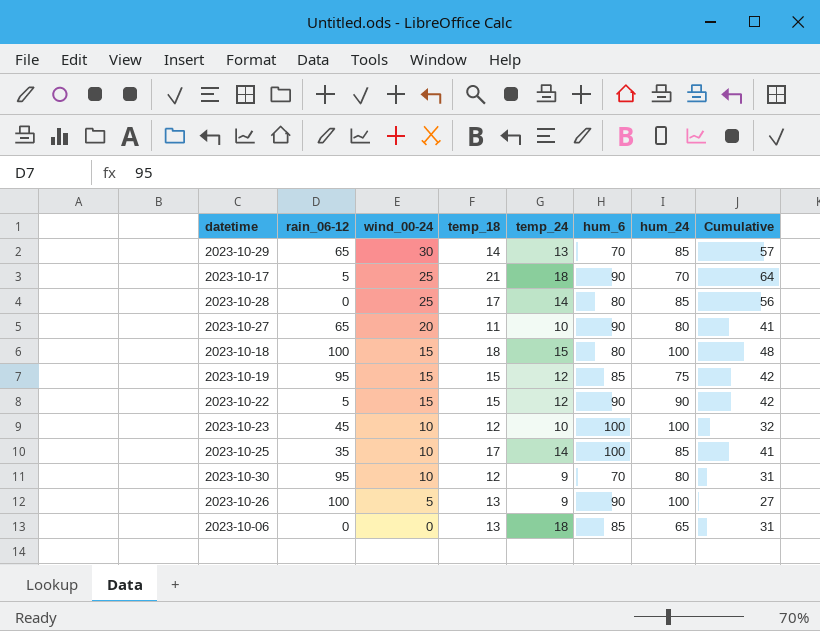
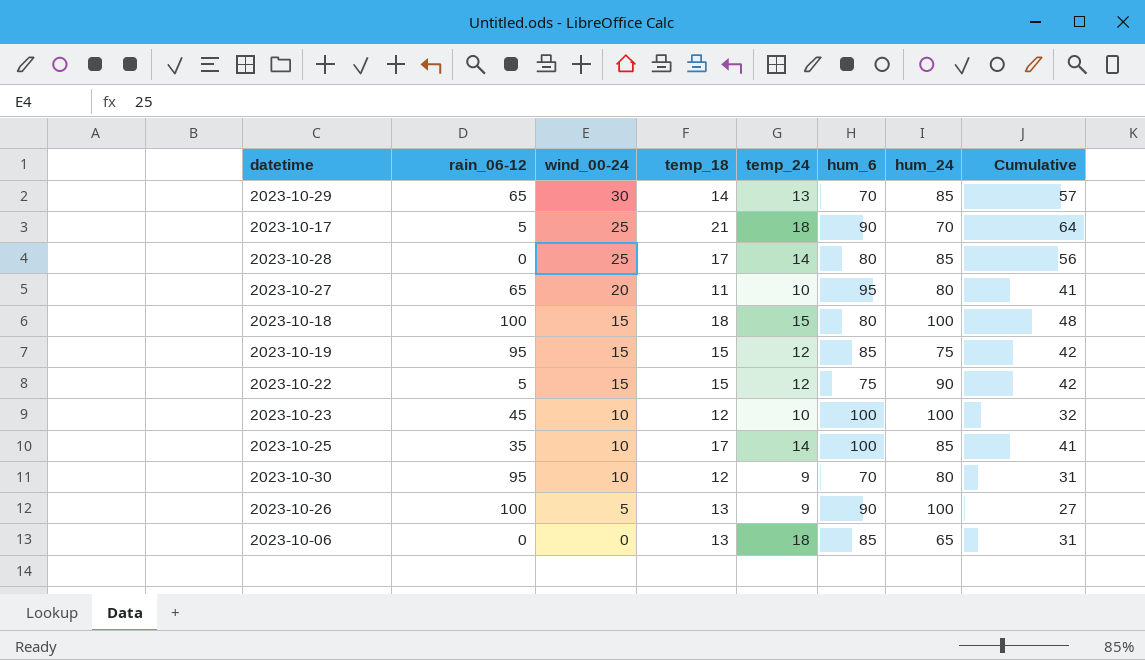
2023-10-27 | hum_6: 90 -> 95
2023-10-22 | hum_6: 90 -> 75

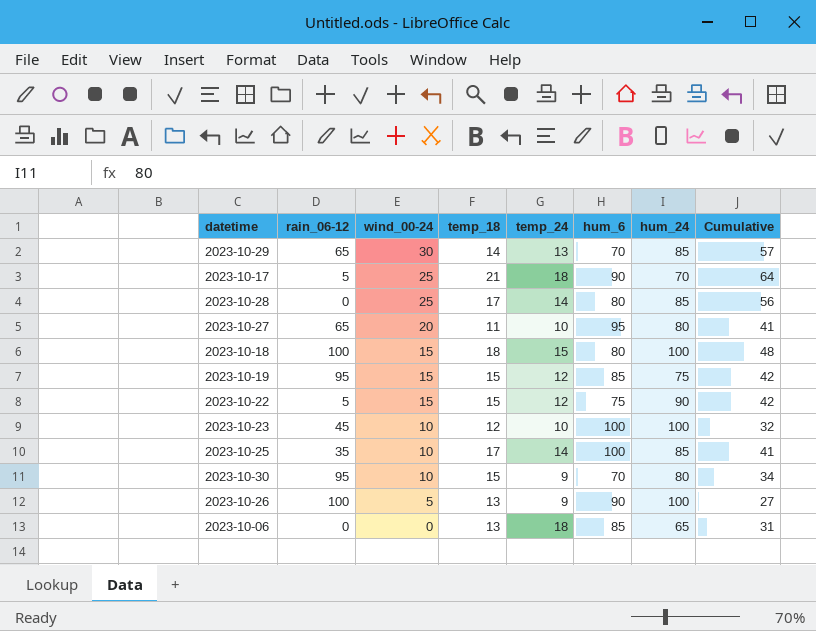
2023-10-30 | temp_18: 12 -> 15
2023-10-30 | Cumulative: 31 -> 34

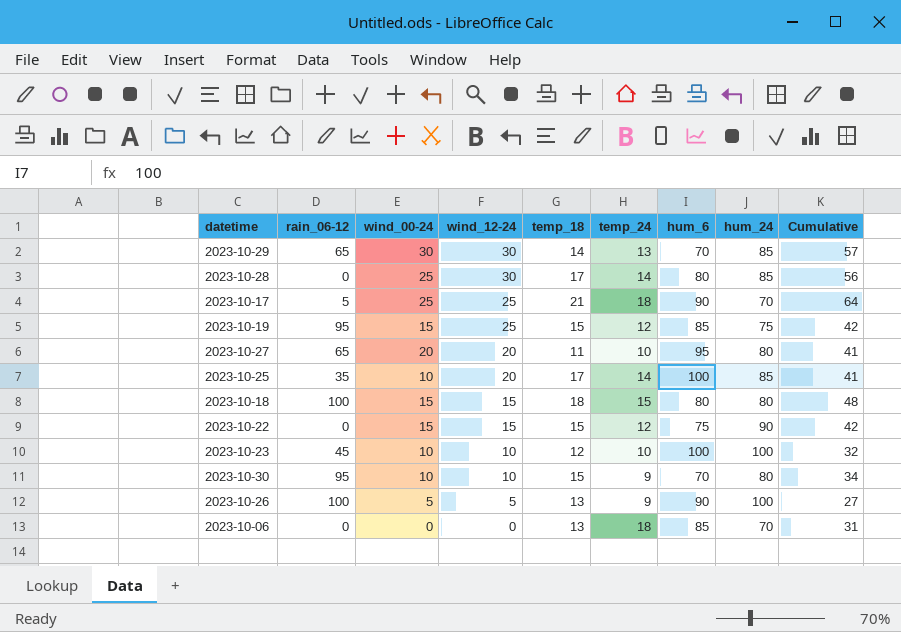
row order: wind_00-24 descending -> wind_12-24 descending
column wind_12-24 | position: none -> 4
2023-10-18 | hum_24: 100 -> 80
2023-10-22 | rain_06-12: 5 -> 0
2023-10-06 | hum_24: 65 -> 70

